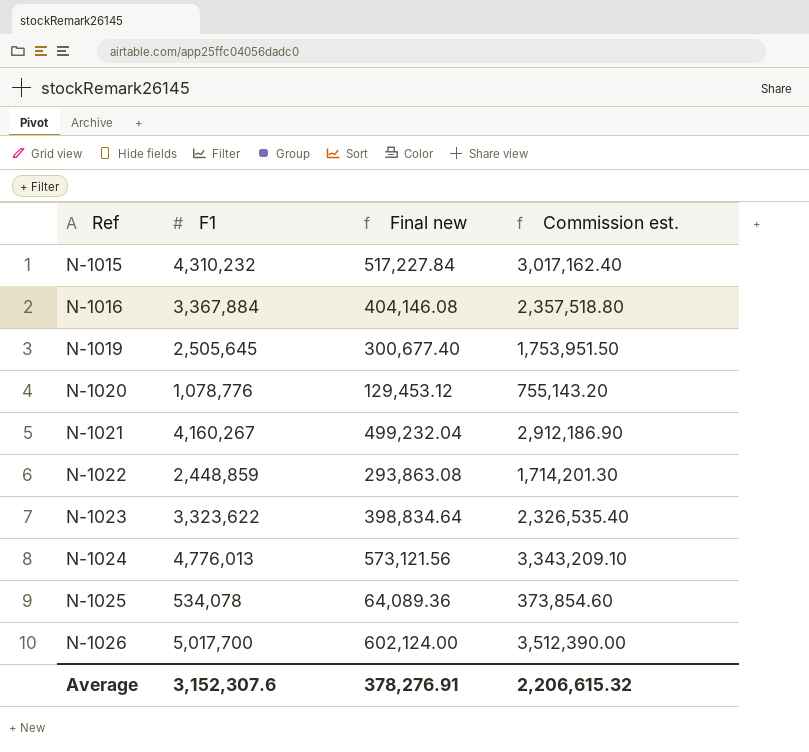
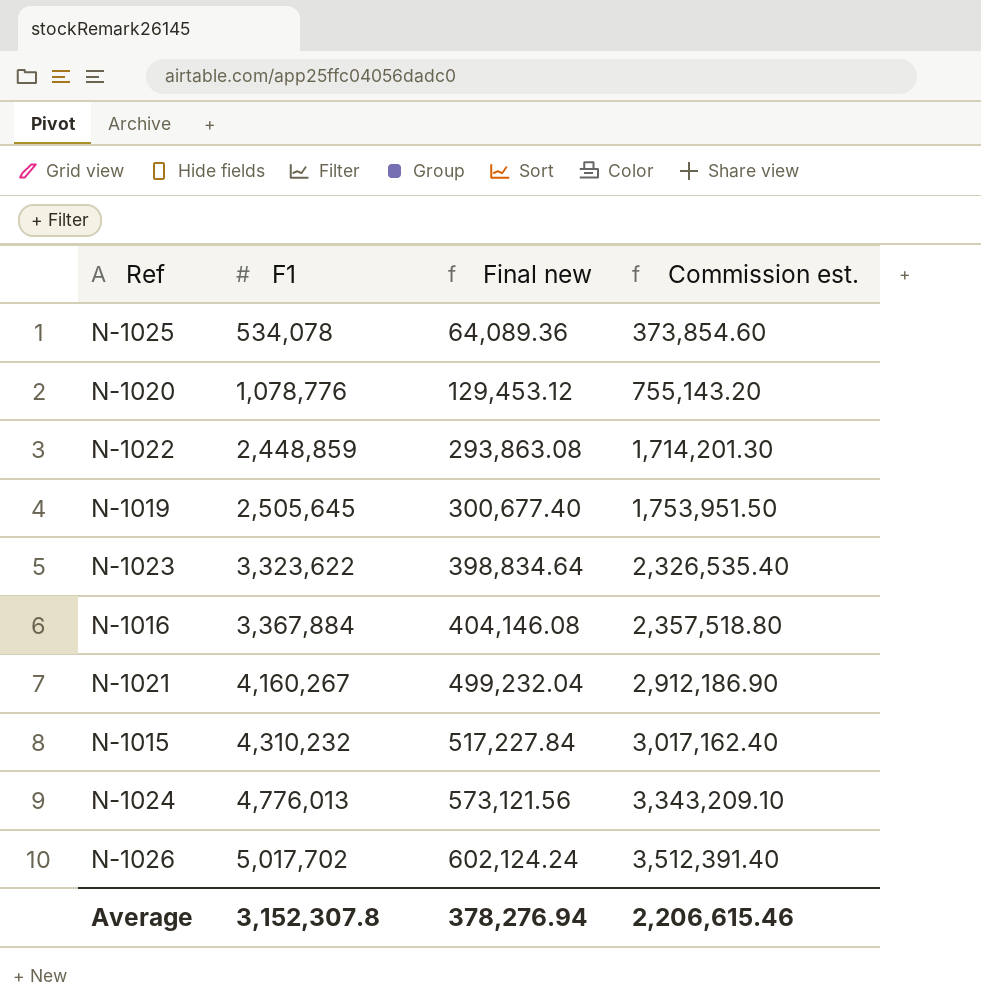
row order: Ref ascending -> F1 ascending
N-1026 | F1: 5,017,700 -> 5,017,702
N-1026 | Final new: 602,124.00 -> 602,124.24
N-1026 | Commission est.: 3,512,390.00 -> 3,512,391.40
Average | F1: 3,152,307.6 -> 3,152,307.8
Average | Final new: 378,276.91 -> 378,276.94
Average | Commission est.: 2,206,615.32 -> 2,206,615.46

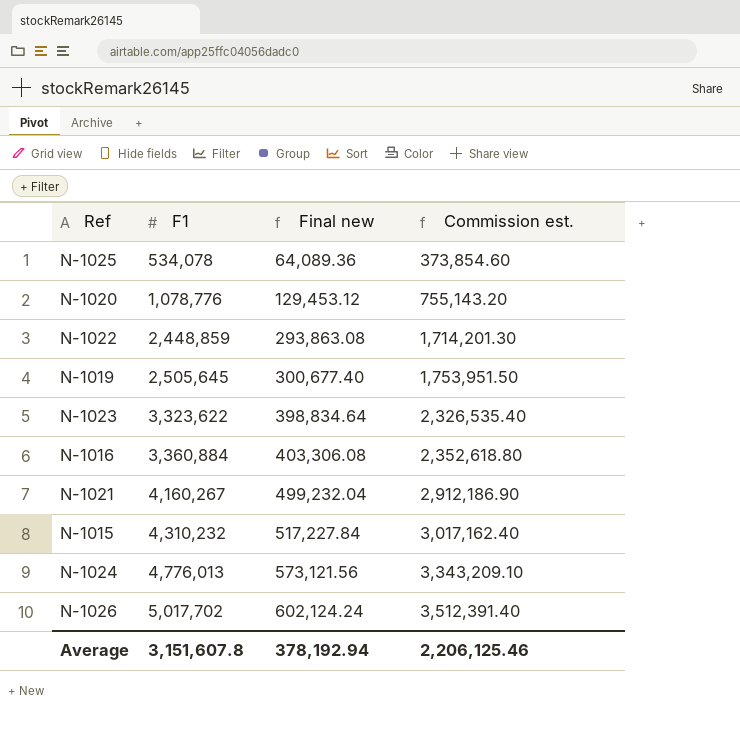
N-1016 | F1: 3,367,884 -> 3,360,884
N-1016 | Final new: 404,146.08 -> 403,306.08
N-1016 | Commission est.: 2,357,518.80 -> 2,352,618.80
Average | F1: 3,152,307.8 -> 3,151,607.8
Average | Final new: 378,276.94 -> 378,192.94
Average | Commission est.: 2,206,615.46 -> 2,206,125.46

